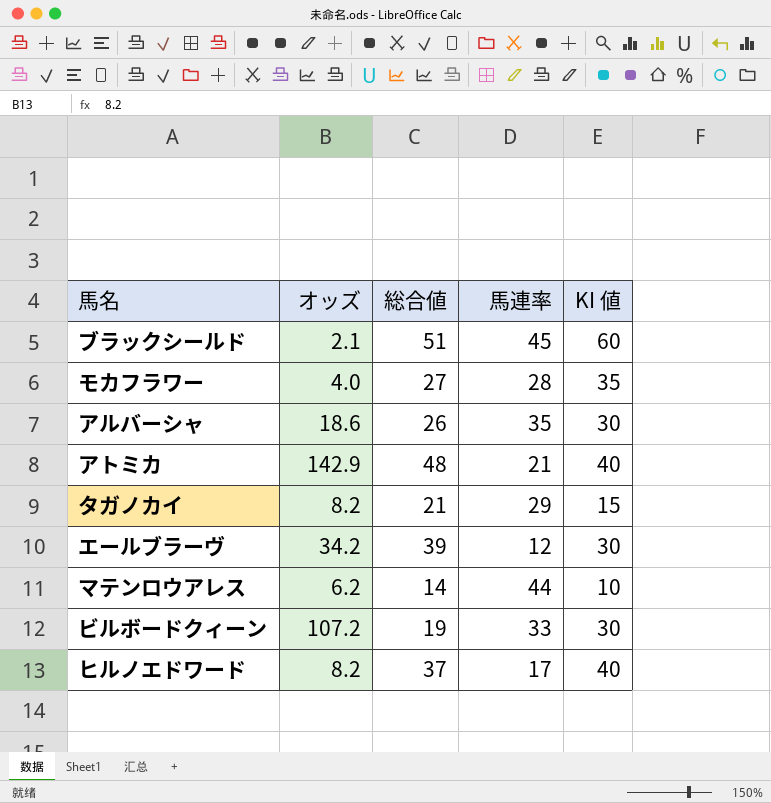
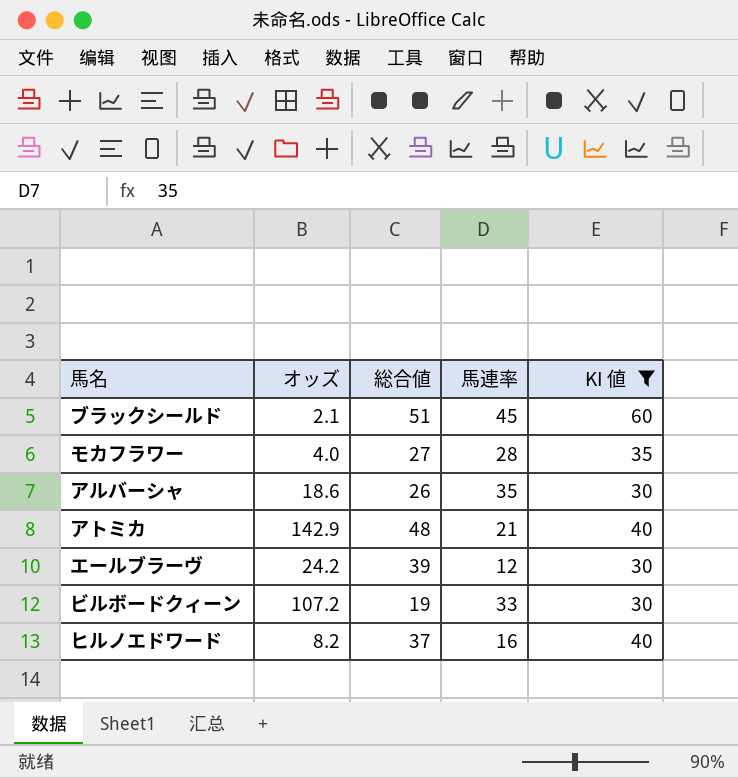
filter: none -> KI 値 >= 30
エールブラーヴ | オッズ: 34.2 -> 24.2
ヒルノエドワード | 馬連率: 17 -> 16

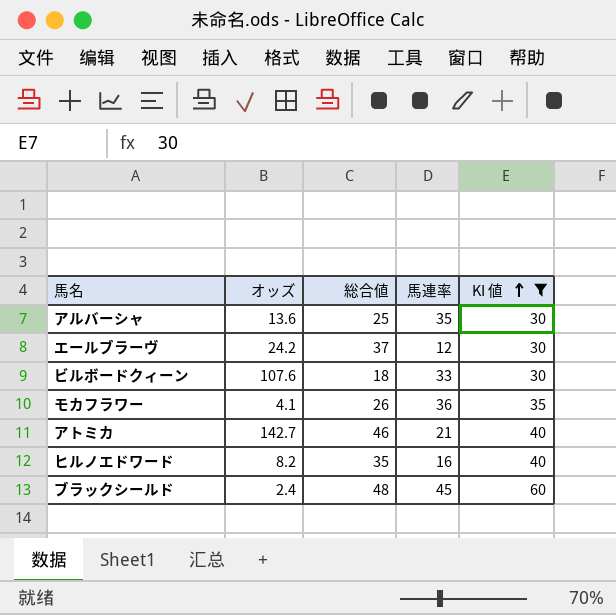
row order: none -> KI 値 ascending
アルバーシャ | オッズ: 18.6 -> 13.6
アルバーシャ | 総合値: 26 -> 25
エールブラーヴ | 総合値: 39 -> 37
ビルボードクィーン | オッズ: 107.2 -> 107.6
ビルボードクィーン | 総合値: 19 -> 18
モカフラワー | オッズ: 4.0 -> 4.1
モカフラワー | 総合値: 27 -> 26
モカフラワー | 馬連率: 28 -> 36
アトミカ | オッズ: 142.9 -> 142.7
アトミカ | 総合値: 48 -> 46
ヒルノエドワード | 総合値: 37 -> 35
ブラックシールド | オッズ: 2.1 -> 2.4
ブラックシールド | 総合値: 51 -> 48

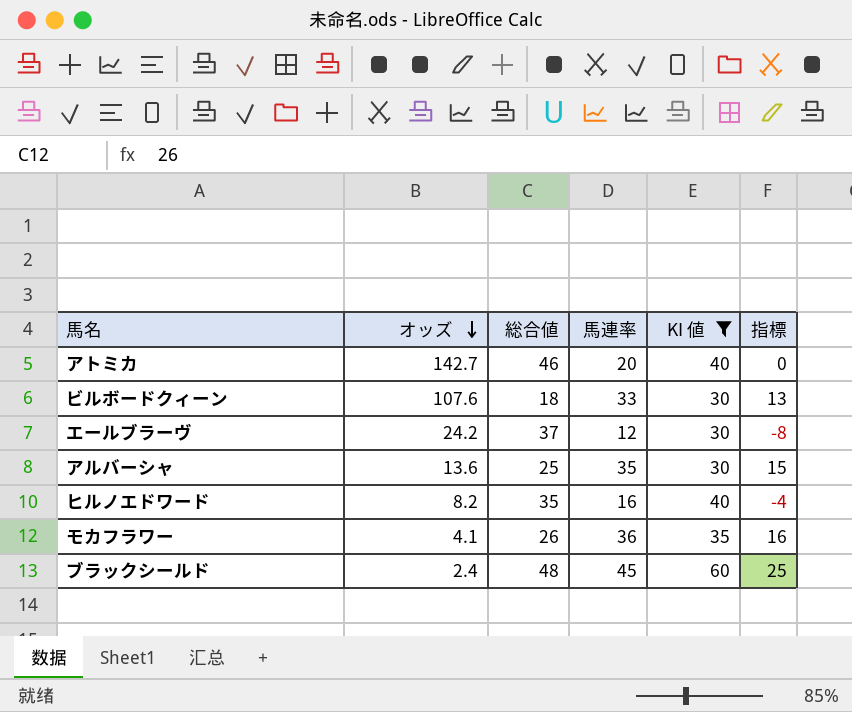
row order: KI 値 ascending -> オッズ descending
column 指標 | formula: none -> [馬連率] - 20
アトミカ | 馬連率: 21 -> 20

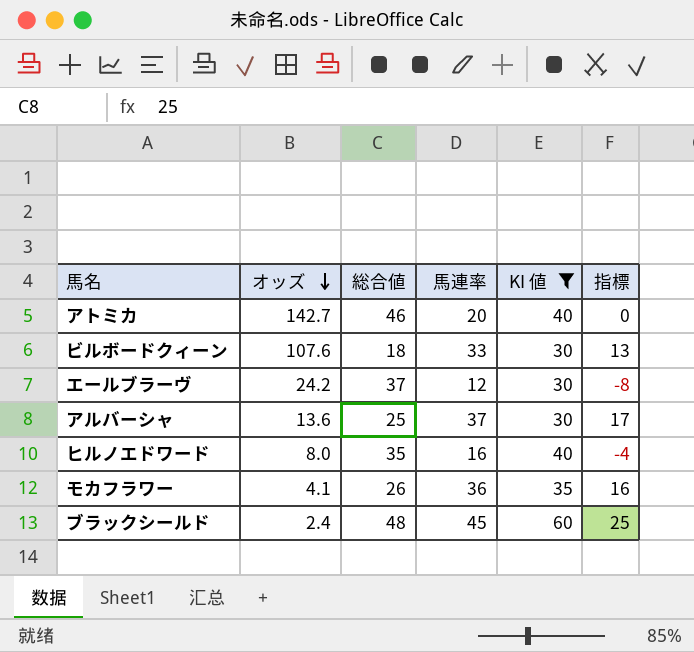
アルバーシャ | 馬連率: 35 -> 37
アルバーシャ | 指標: 15 -> 17
ヒルノエドワード | オッズ: 8.2 -> 8.0

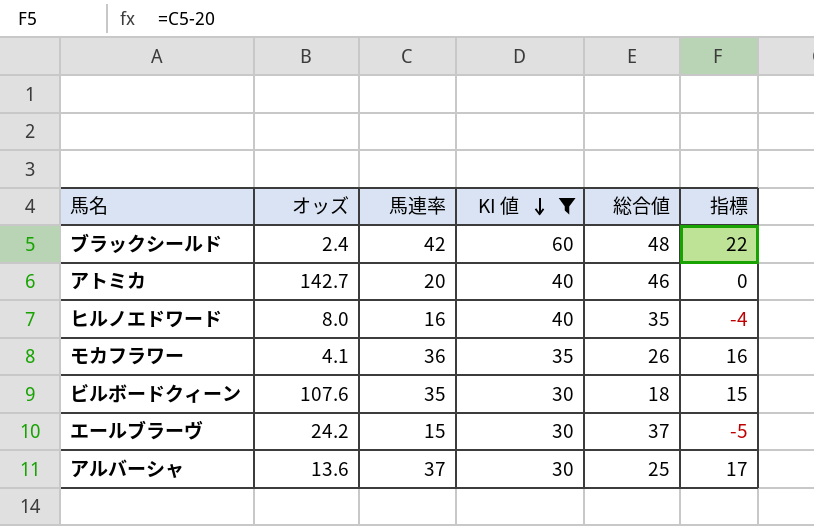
row order: オッズ descending -> KI 値 descending
column 総合値 | position: 3 -> 5
ブラックシールド | 馬連率: 45 -> 42
ブラックシールド | 指標: 25 -> 22
ビルボードクィーン | 馬連率: 33 -> 35
ビルボードクィーン | 指標: 13 -> 15
エールブラーヴ | 馬連率: 12 -> 15
エールブラーヴ | 指標: -8 -> -5

